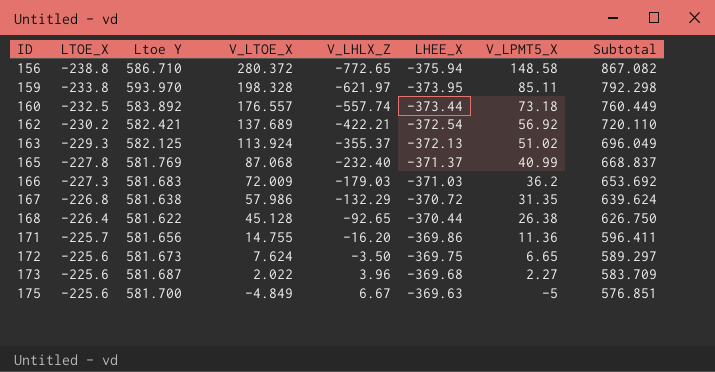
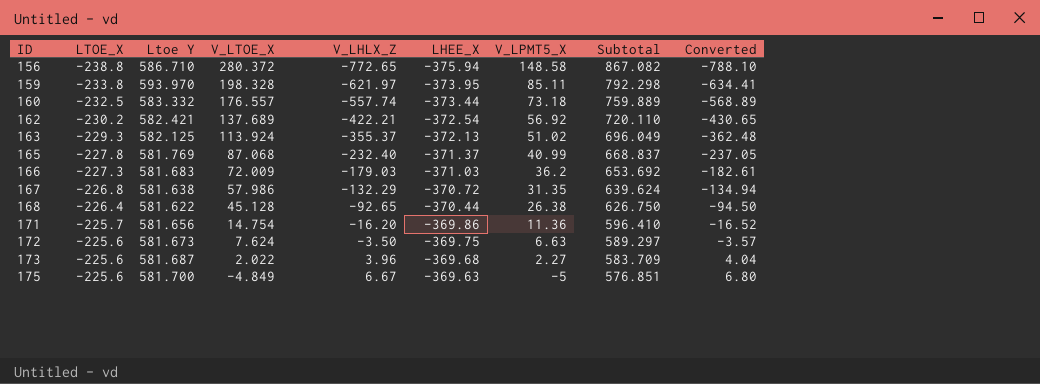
column Converted | formula: none -> [V_LHLX_Z] * 1.02
160 | Ltoe Y: 583.892 -> 583.332
160 | Subtotal: 760.449 -> 759.889
171 | V_LTOE_X: 14.755 -> 14.754
171 | Subtotal: 596.411 -> 596.410
172 | V_LPMT5_X: 6.65 -> 6.63

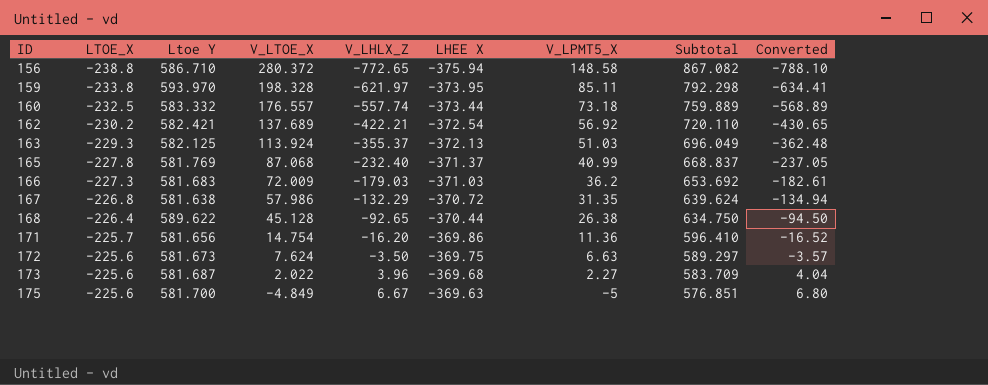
column name: LHEE_X -> LHEE X
163 | V_LPMT5_X: 51.02 -> 51.03
168 | Ltoe Y: 581.622 -> 589.622
168 | Subtotal: 626.750 -> 634.750

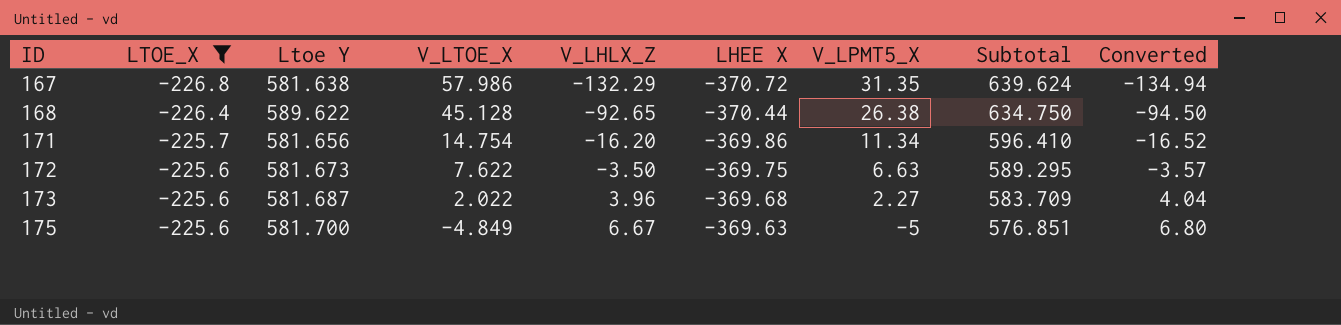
filter: none -> LTOE_X >= -226.8
171 | V_LPMT5_X: 11.36 -> 11.34
172 | V_LTOE_X: 7.624 -> 7.622
172 | Subtotal: 589.297 -> 589.295

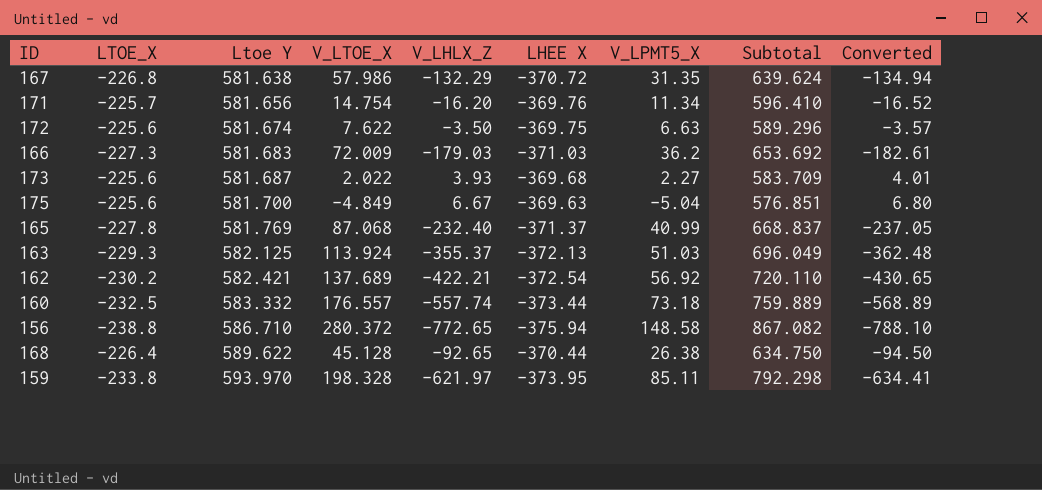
filter: LTOE_X >= -226.8 -> none
row order: ID ascending -> Ltoe Y ascending
171 | LHEE X: -369.86 -> -369.76
172 | Ltoe Y: 581.673 -> 581.674
172 | Subtotal: 589.295 -> 589.296
173 | V_LHLX_Z: 3.96 -> 3.93
173 | Converted: 4.04 -> 4.01
175 | V_LPMT5_X: -5 -> -5.04

